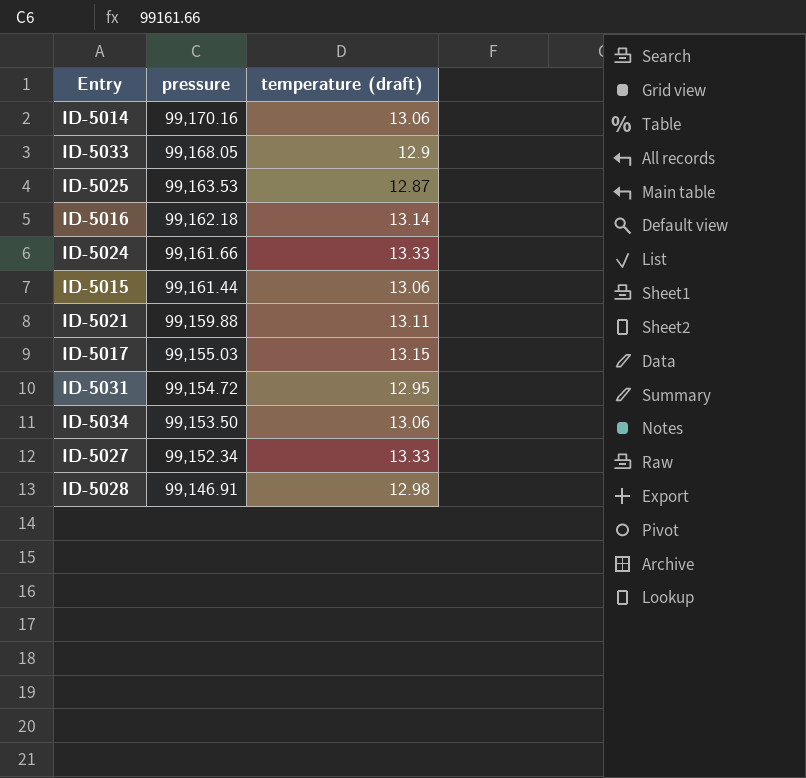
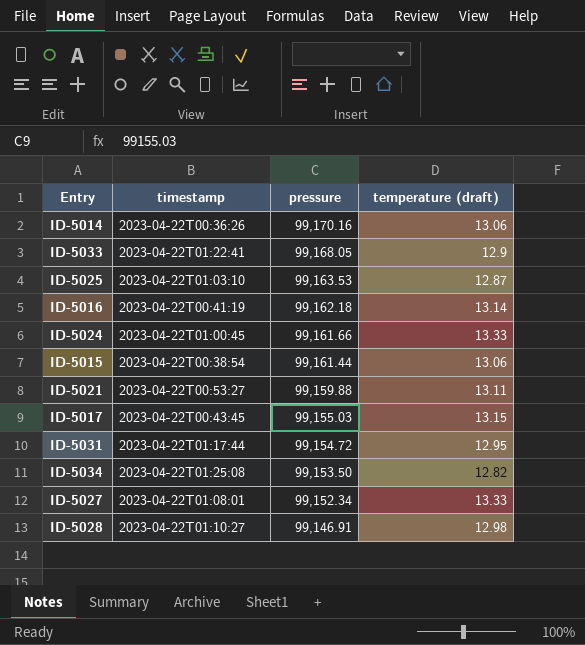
column timestamp | position: none -> 2
ID-5034 | temperature (draft): 13.06 -> 12.82

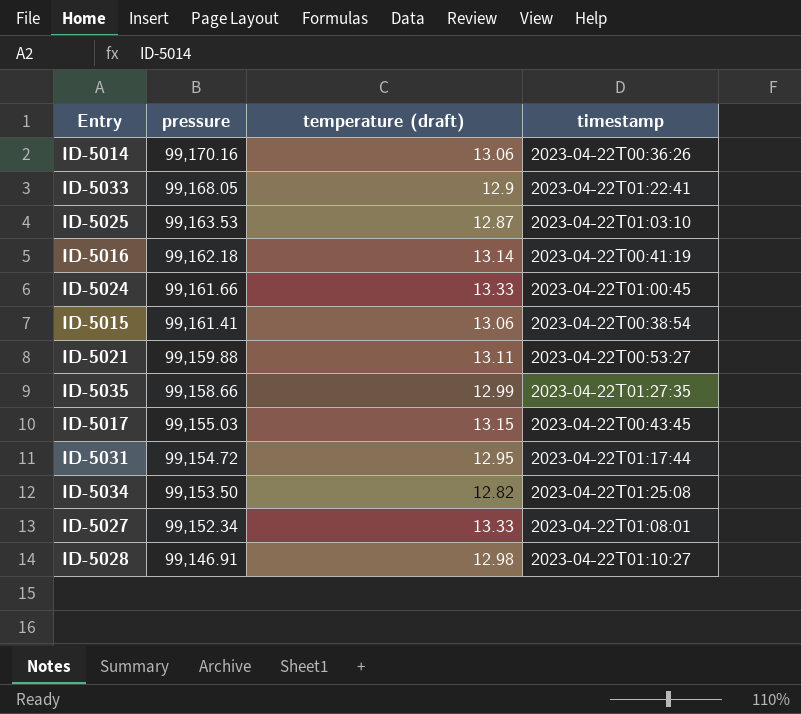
column timestamp | position: 2 -> 4
ID-5015 | pressure: 99,161.44 -> 99,161.41
row ID-5035: none -> 99,158.66 | 12.99 | 2023-04-22T01:27:35

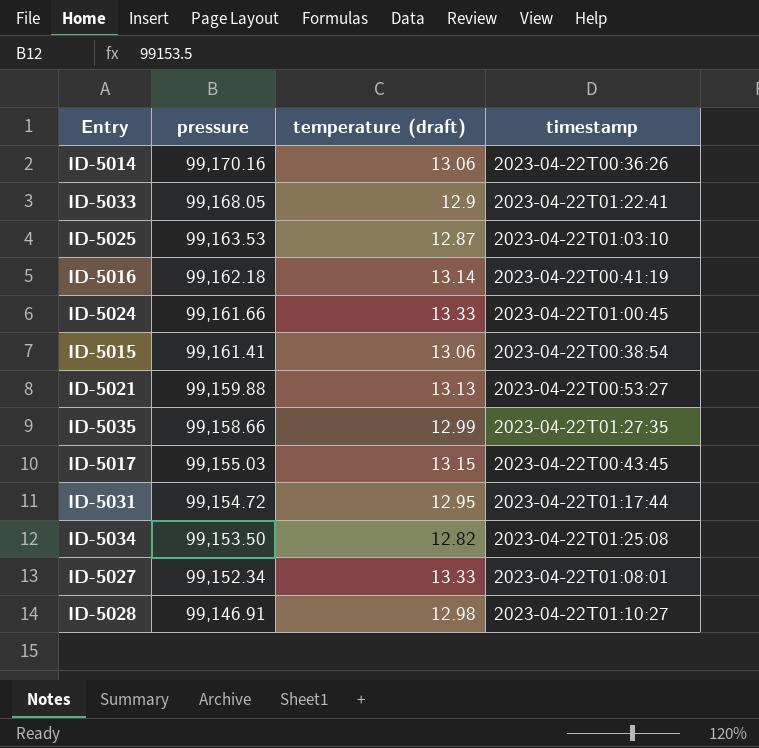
ID-5021 | temperature (draft): 13.11 -> 13.13

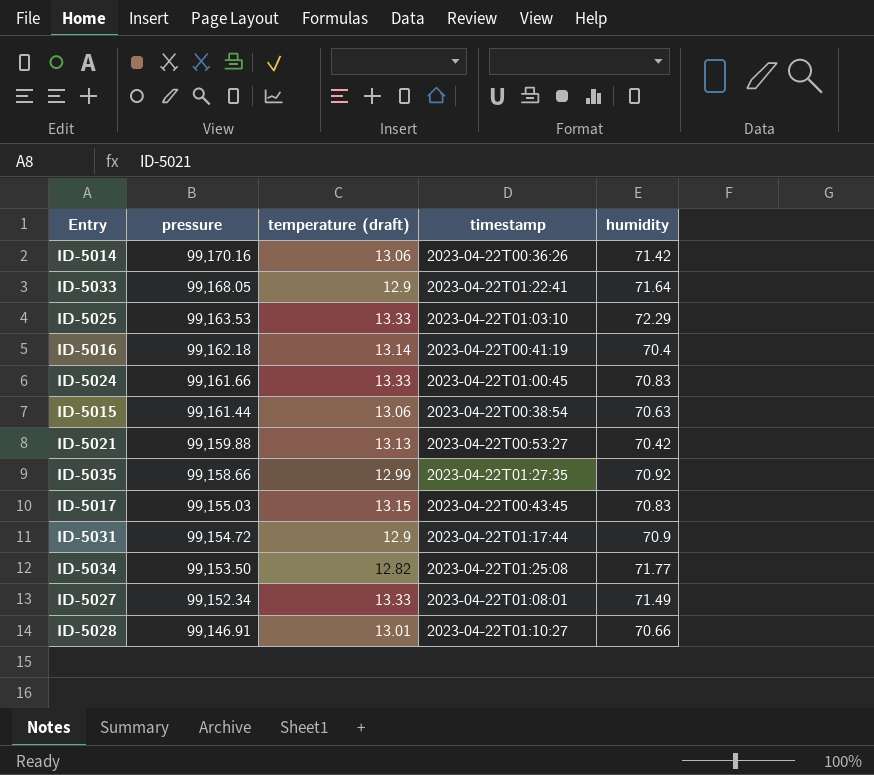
column humidity | position: none -> 5
ID-5025 | temperature (draft): 12.87 -> 13.33
ID-5015 | pressure: 99,161.41 -> 99,161.44
ID-5031 | temperature (draft): 12.95 -> 12.9
ID-5028 | temperature (draft): 12.98 -> 13.01

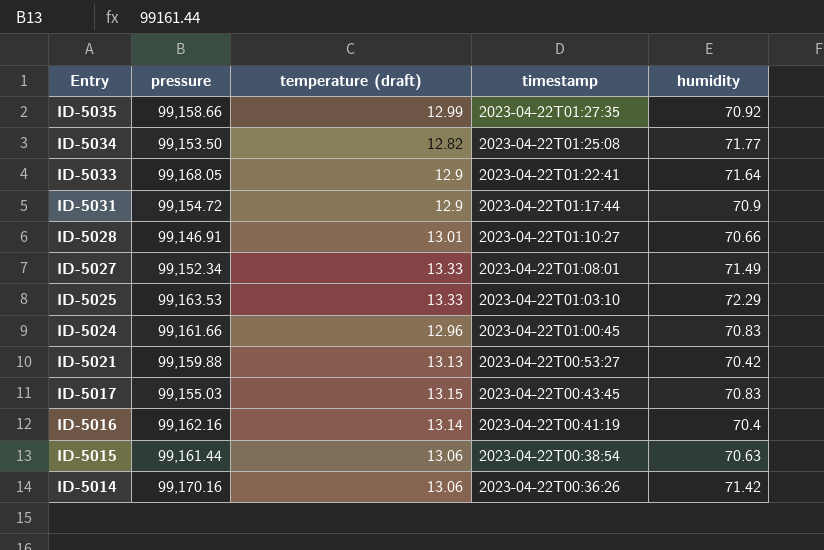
row order: pressure descending -> Entry descending
ID-5024 | temperature (draft): 13.33 -> 12.96
ID-5016 | pressure: 99,162.18 -> 99,162.16

